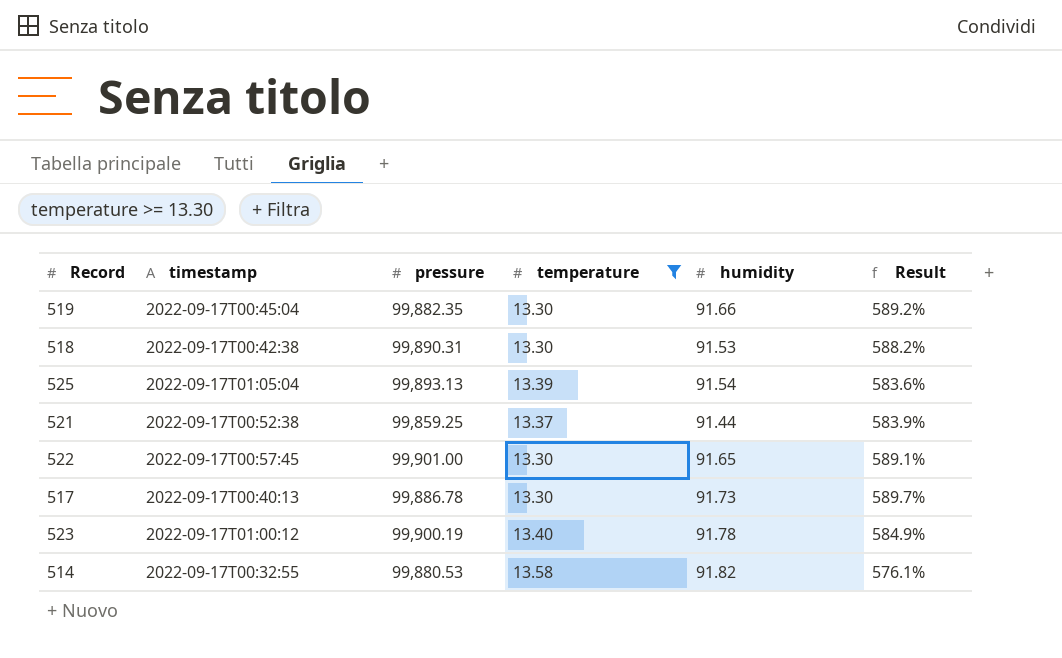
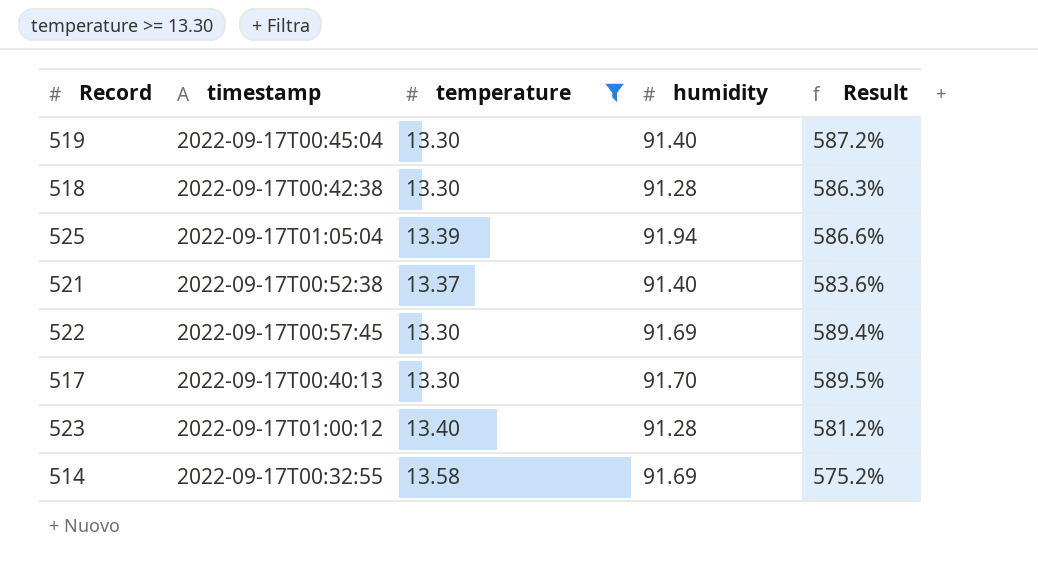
column pressure | position: 3 -> none
519 | humidity: 91.66 -> 91.40
519 | Result: 589.2% -> 587.2%
518 | humidity: 91.53 -> 91.28
518 | Result: 588.2% -> 586.3%
525 | humidity: 91.54 -> 91.94
525 | Result: 583.6% -> 586.6%
521 | humidity: 91.44 -> 91.40
521 | Result: 583.9% -> 583.6%
522 | humidity: 91.65 -> 91.69
522 | Result: 589.1% -> 589.4%
517 | humidity: 91.73 -> 91.70
517 | Result: 589.7% -> 589.5%
523 | humidity: 91.78 -> 91.28
523 | Result: 584.9% -> 581.2%
514 | humidity: 91.82 -> 91.69
514 | Result: 576.1% -> 575.2%

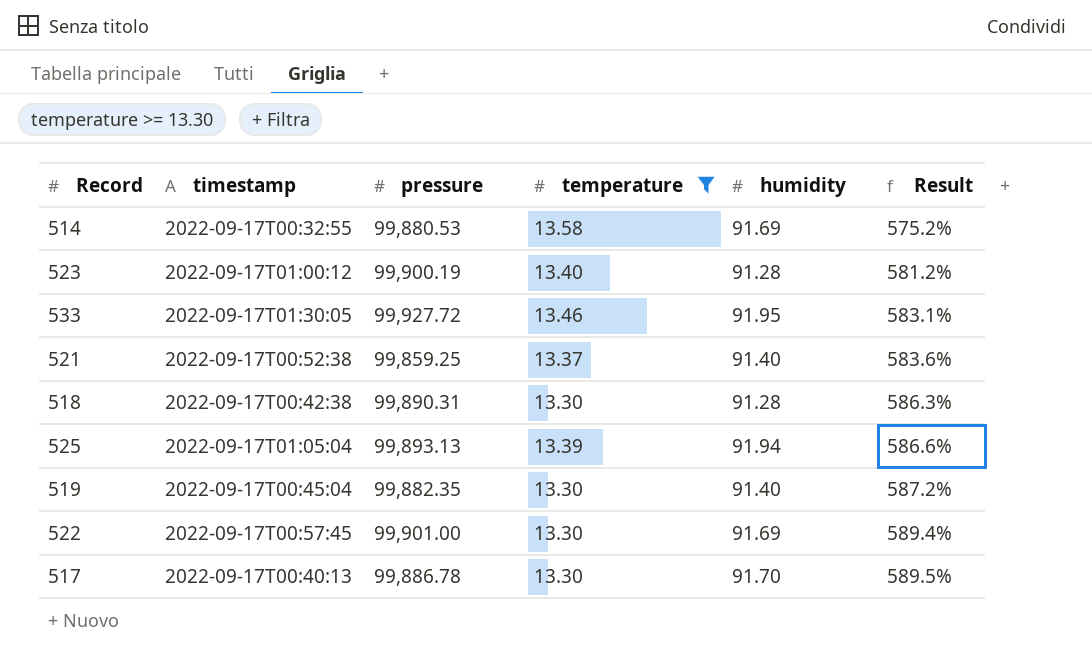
row order: none -> Result ascending
column pressure | position: none -> 3
row 533: none -> 2022-09-17T01:30:05 | 99,927.72 | 13.46 | 91.95 | 583.1%

